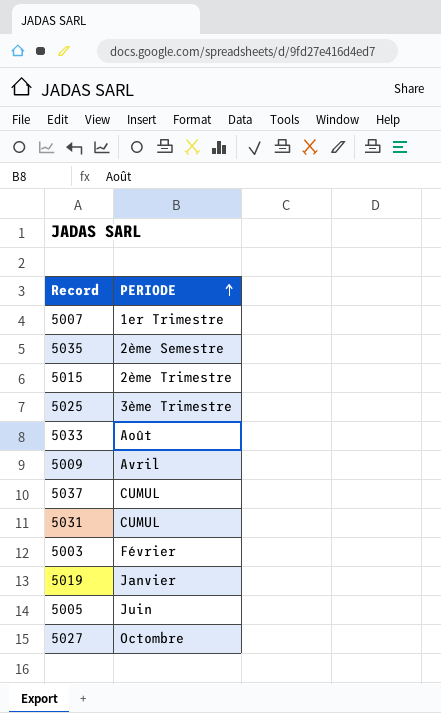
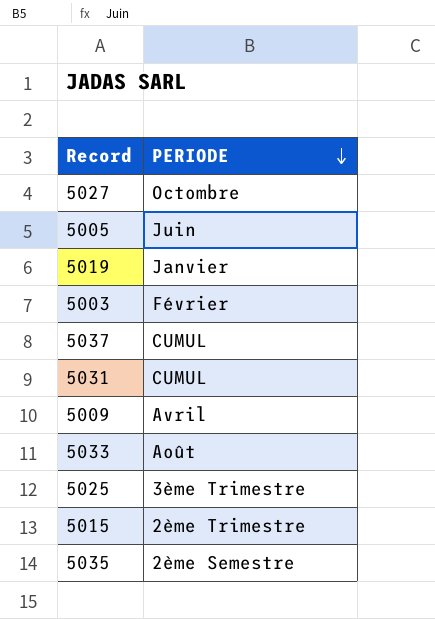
row order: PERIODE ascending -> PERIODE descending
row 5007: 1er Trimestre -> none

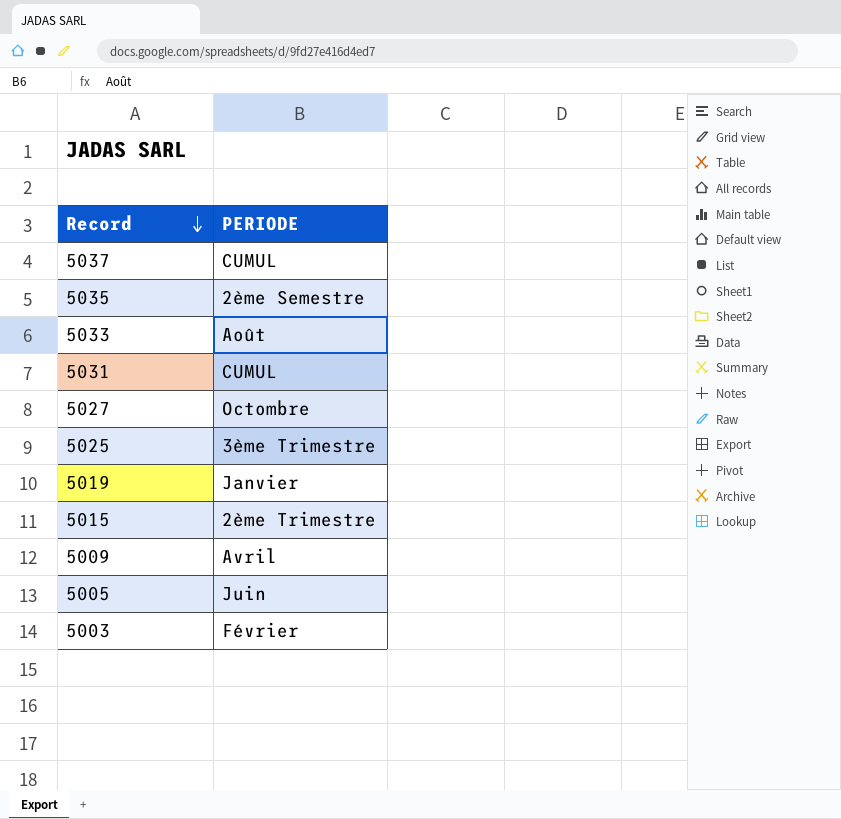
row order: PERIODE descending -> Record descending

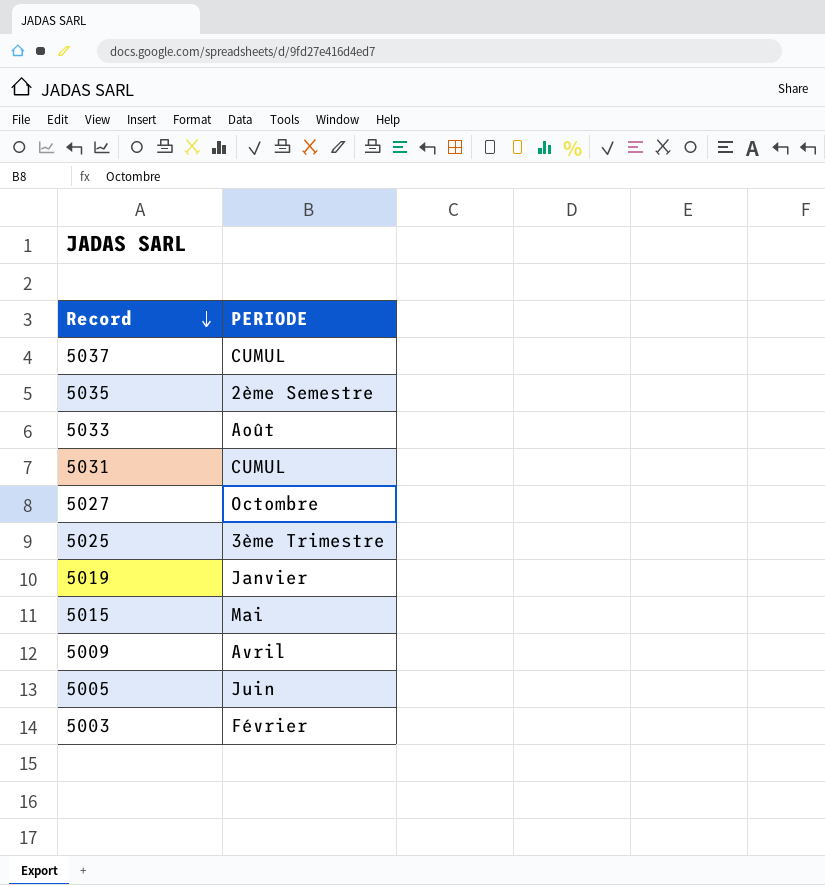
5015 | PERIODE: 2ème Trimestre -> Mai

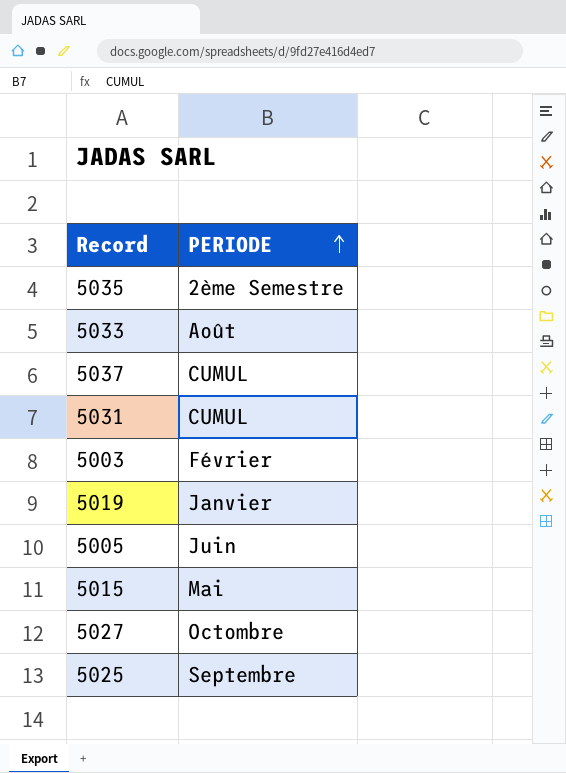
row order: Record descending -> PERIODE ascending
row 5009: Avril -> none
5025 | PERIODE: 3ème Trimestre -> Septembre

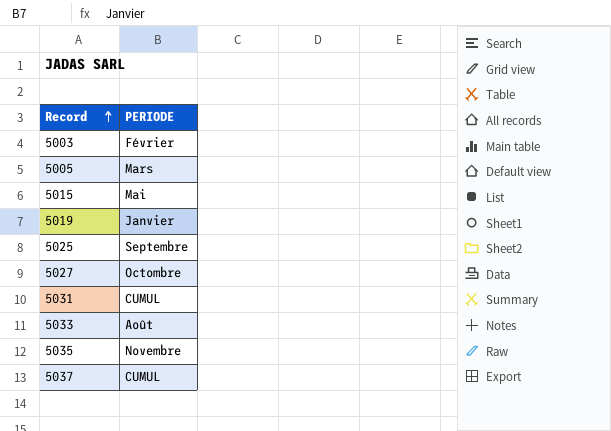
row order: PERIODE ascending -> Record ascending
5005 | PERIODE: Juin -> Mars
5035 | PERIODE: 2ème Semestre -> Novembre

